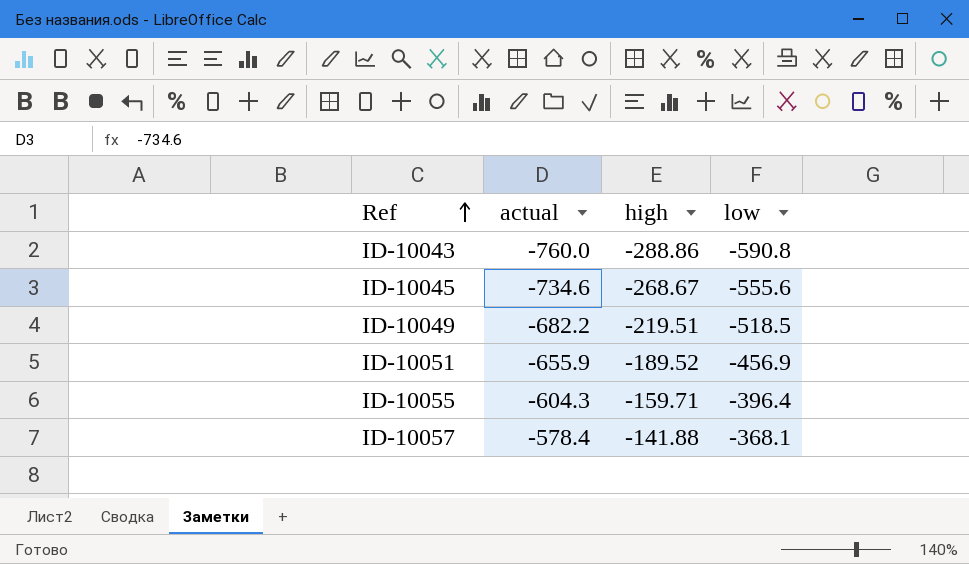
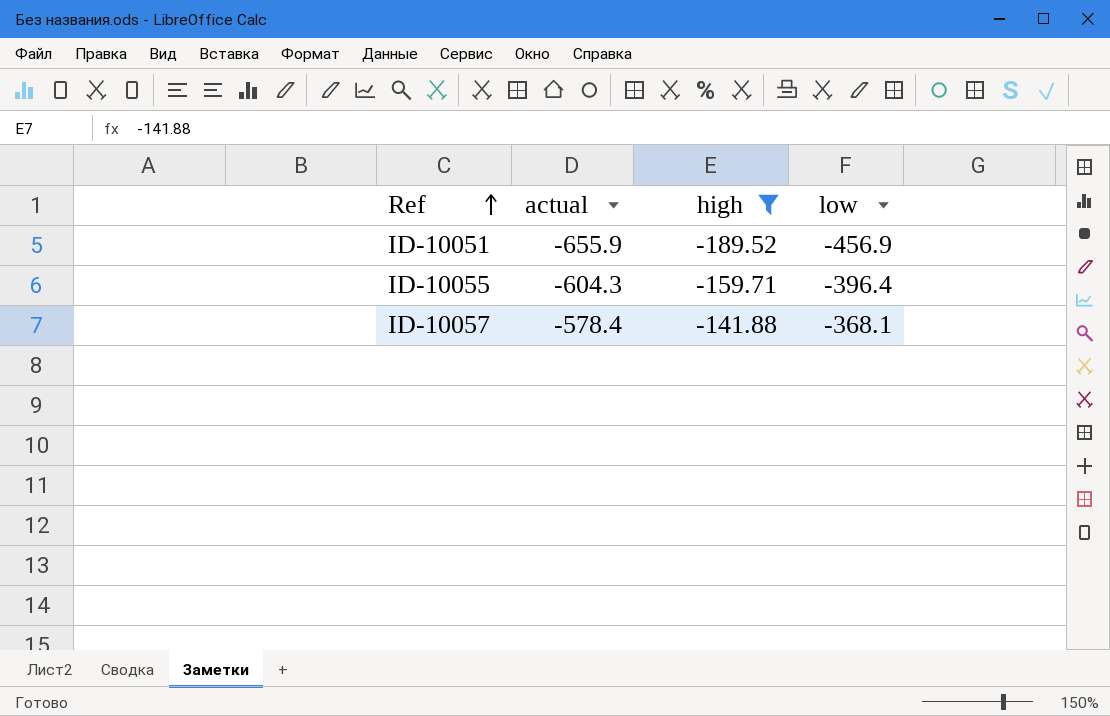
filter: none -> high >= -189.52

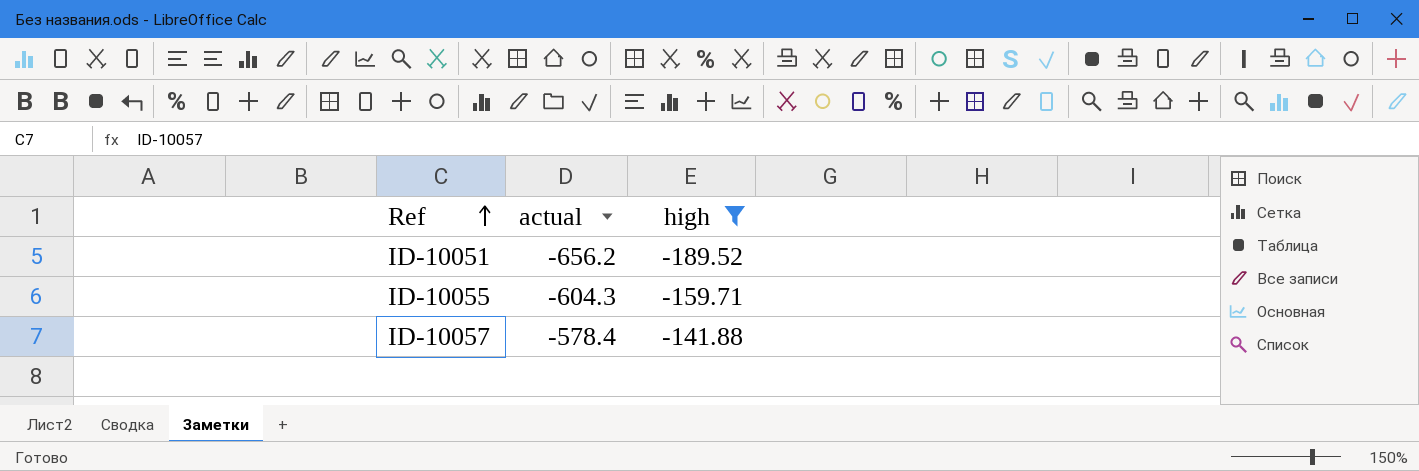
column low | position: 4 -> none
ID-10051 | actual: -655.9 -> -656.2

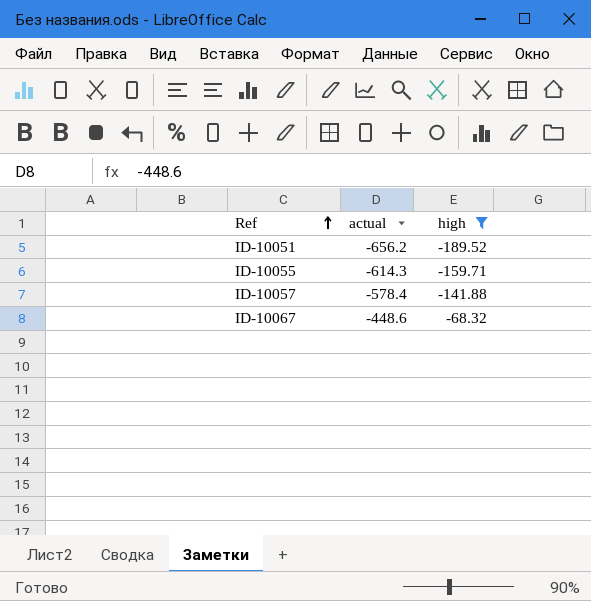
ID-10055 | actual: -604.3 -> -614.3
row ID-10067: none -> -448.6 | -68.32

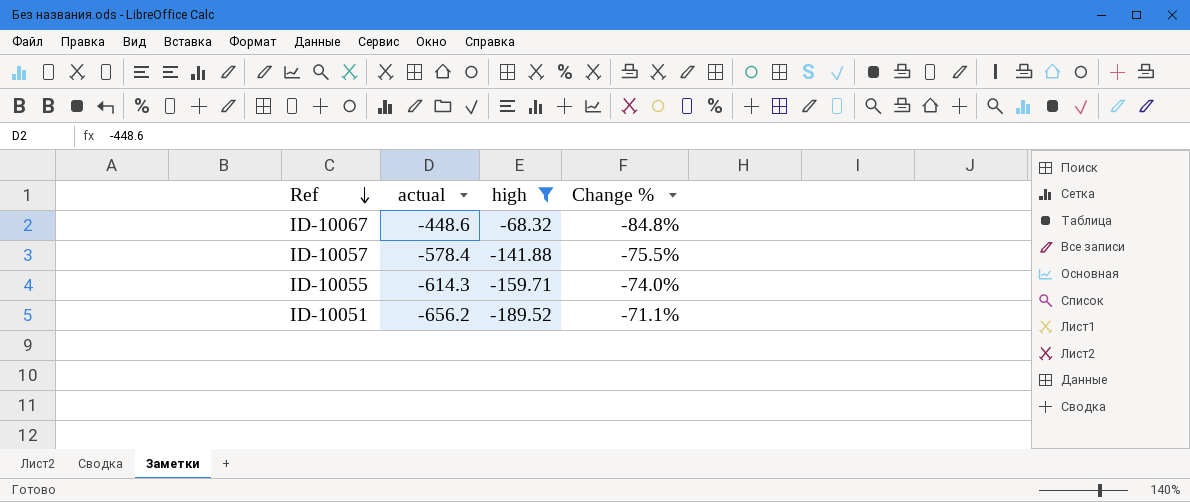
row order: Ref ascending -> Ref descending
column Change % | formula: none -> ([high] - [actual]) / [actual]

